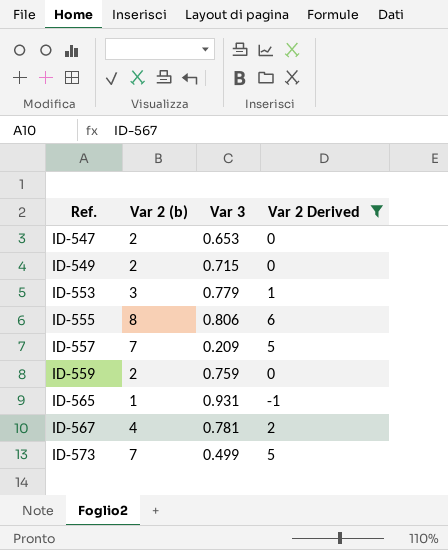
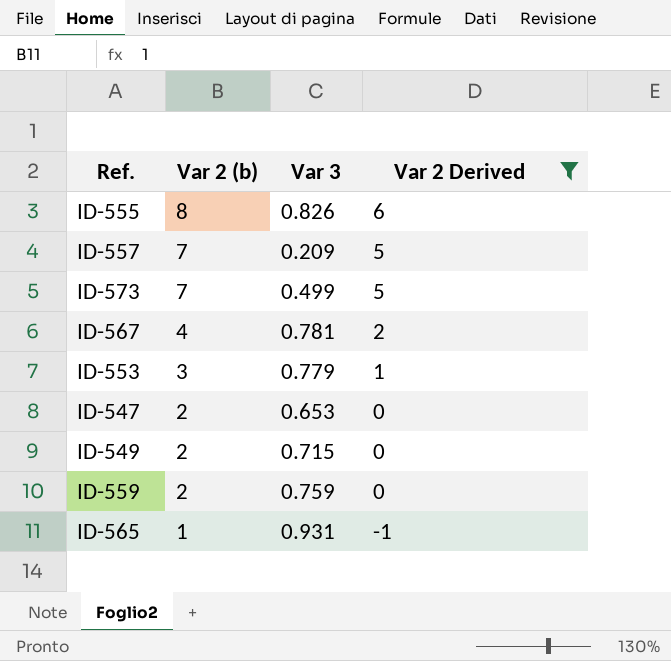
row order: Ref. ascending -> Var 2 (b) descending
ID-555 | Var 3: 0.806 -> 0.826

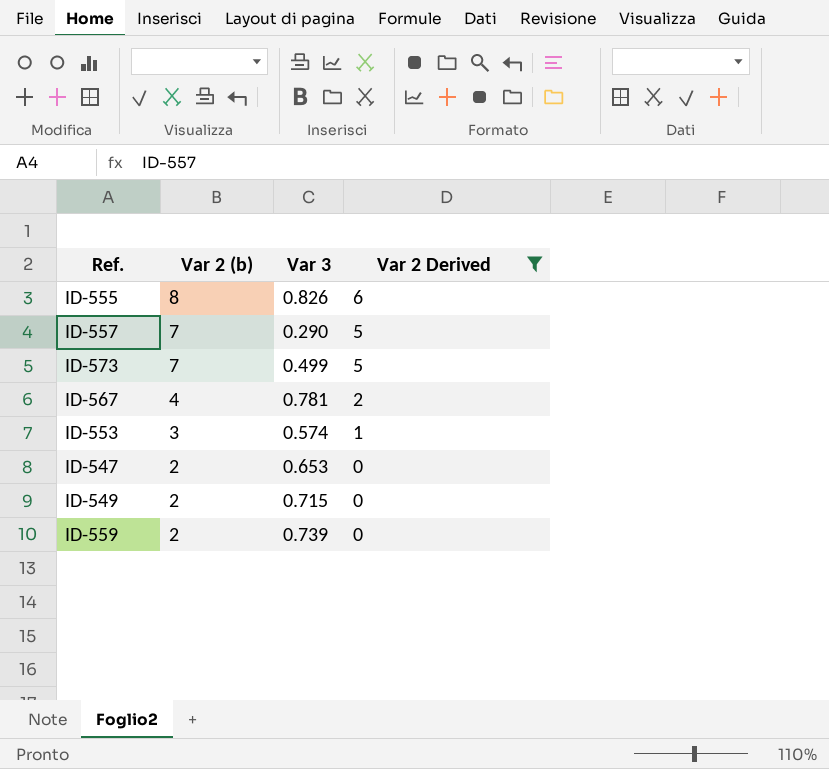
row ID-565: 1 | 0.931 | -1 -> none
ID-557 | Var 3: 0.209 -> 0.290
ID-553 | Var 3: 0.779 -> 0.574
ID-559 | Var 3: 0.759 -> 0.739

